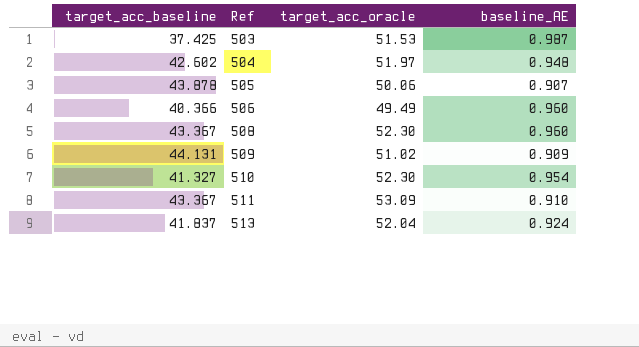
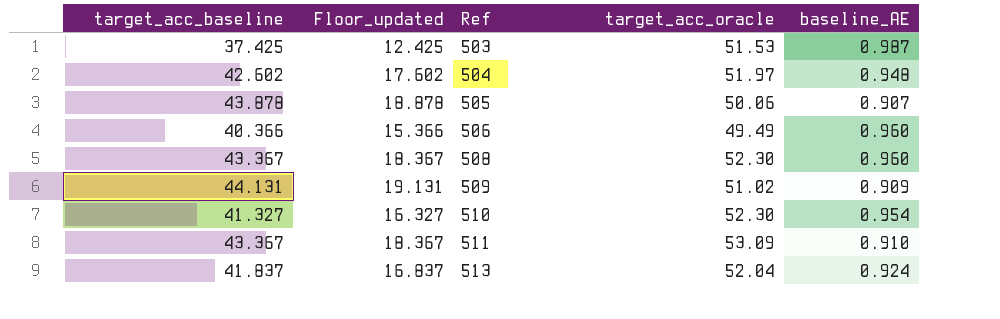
column Floor_updated | formula: none -> [target_acc_baseline] - 25

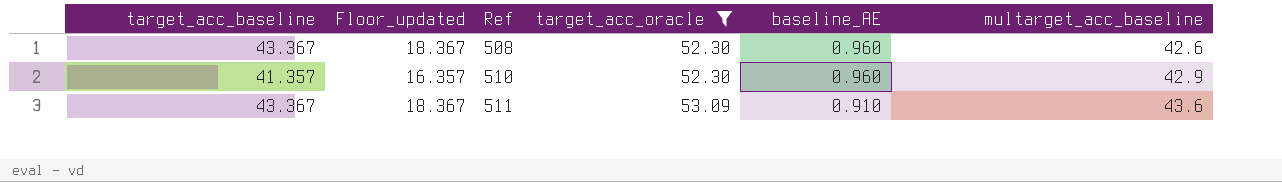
filter: none -> target_acc_oracle >= 52.30
column multarget_acc_baseline | position: none -> 6
510 | target_acc_baseline: 41.327 -> 41.357
510 | Floor_updated: 16.327 -> 16.357
510 | baseline_AE: 0.954 -> 0.960

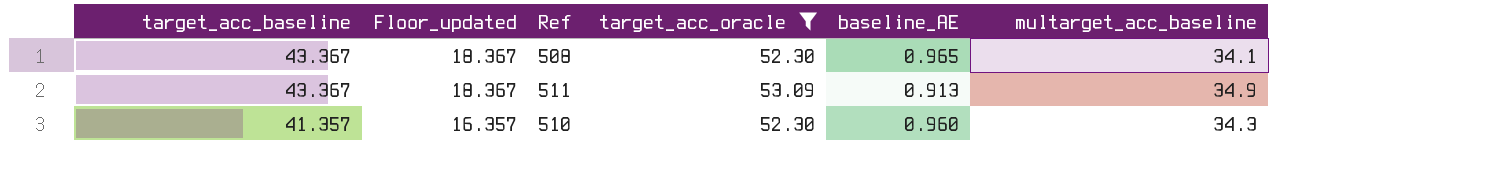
row order: Ref ascending -> target_acc_baseline descending
508 | baseline_AE: 0.960 -> 0.965
508 | multarget_acc_baseline: 42.6 -> 34.1
511 | baseline_AE: 0.910 -> 0.913
511 | multarget_acc_baseline: 43.6 -> 34.9
510 | multarget_acc_baseline: 42.9 -> 34.3

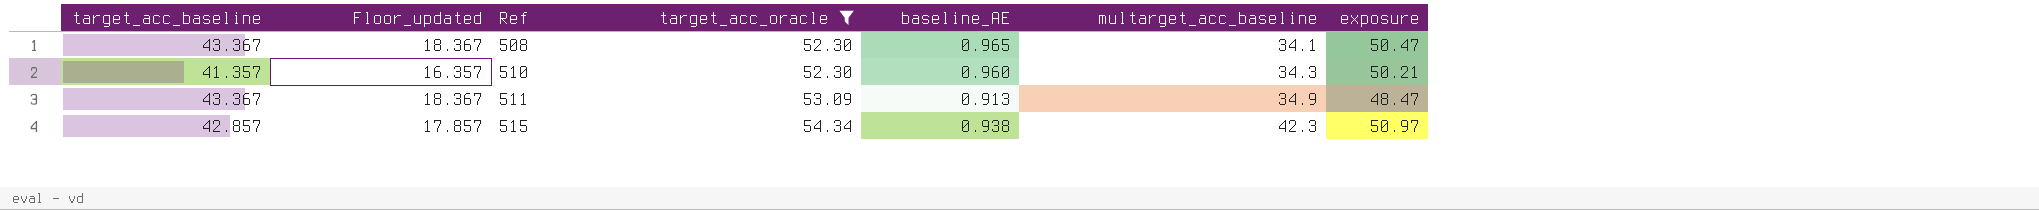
row order: target_acc_baseline descending -> Ref ascending
column exposure | formula: none -> [target_acc_oracle] * [baseline_AE]
row 515: none -> 42.857 | 17.857 | 54.34 | 0.938 | 42.3 | 50.97

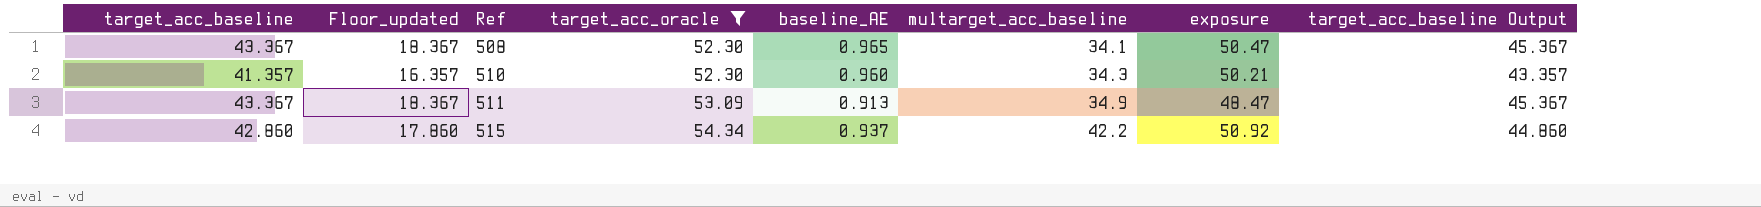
column target_acc_baseline Output | formula: none -> [target_acc_baseline] + 2
515 | target_acc_baseline: 42.857 -> 42.860
515 | Floor_updated: 17.857 -> 17.860
515 | baseline_AE: 0.938 -> 0.937
515 | multarget_acc_baseline: 42.3 -> 42.2
515 | exposure: 50.97 -> 50.92

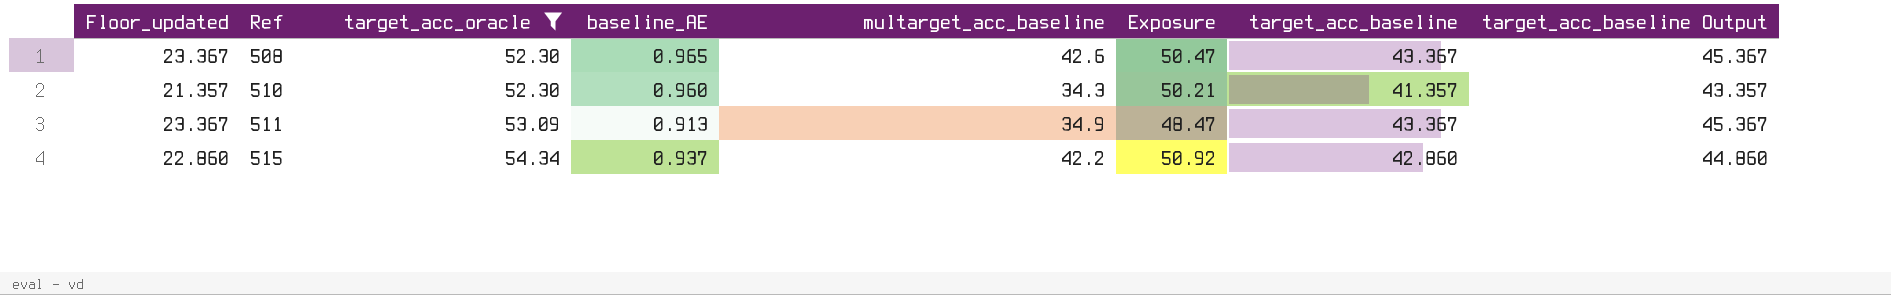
column Floor_updated | formula: [target_acc_baseline] - 25 -> [target_acc_baseline] - 20
column name: exposure -> Exposure
column target_acc_baseline | position: 1 -> 7
508 | multarget_acc_baseline: 34.1 -> 42.6

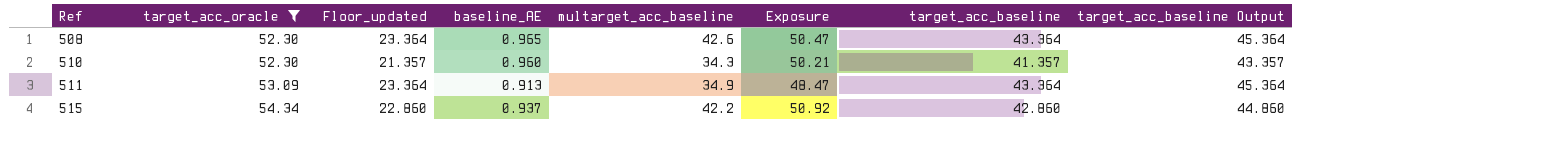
column Floor_updated | position: 1 -> 3
508 | Floor_updated: 23.367 -> 23.364
508 | target_acc_baseline: 43.367 -> 43.364
508 | target_acc_baseline Output: 45.367 -> 45.364
511 | Floor_updated: 23.367 -> 23.364
511 | target_acc_baseline: 43.367 -> 43.364
511 | target_acc_baseline Output: 45.367 -> 45.364

